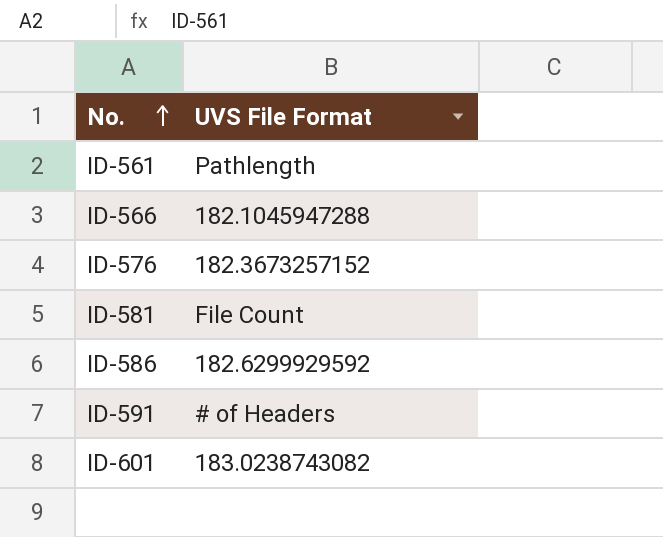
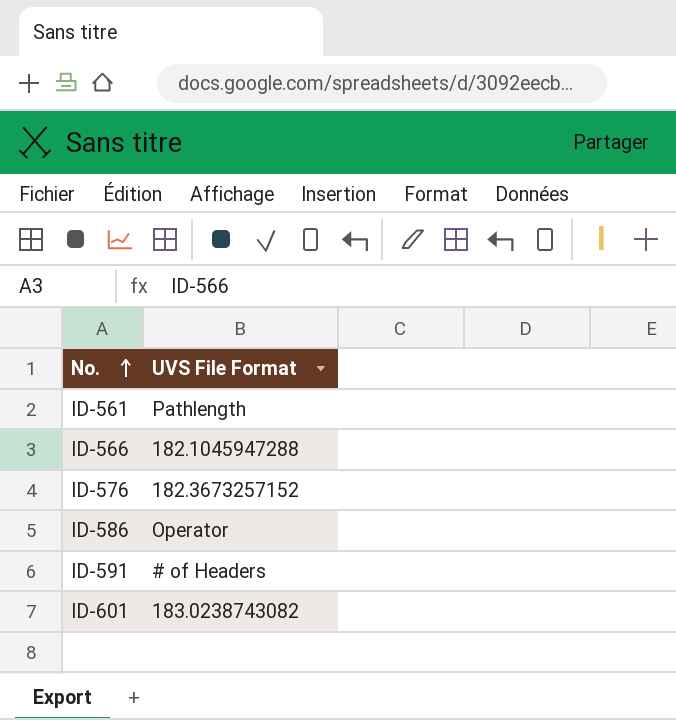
row ID-581: File Count -> none
ID-586 | UVS File Format: 182.6299929592 -> Operator

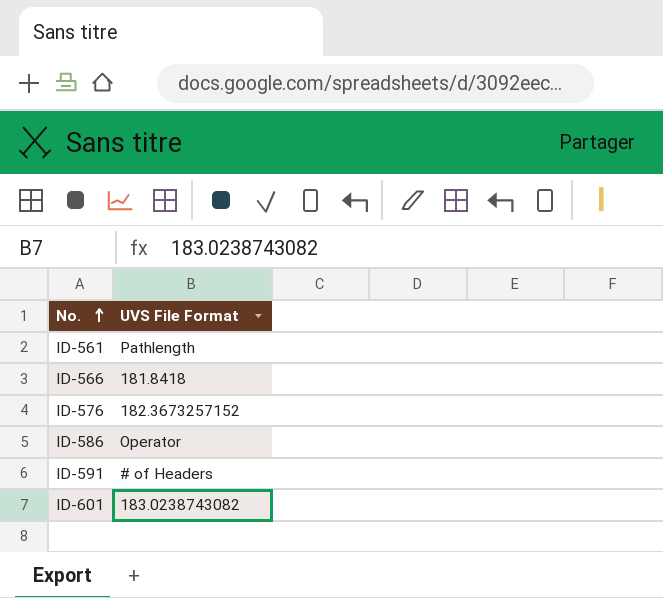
ID-566 | UVS File Format: 182.1045947288 -> 181.8418

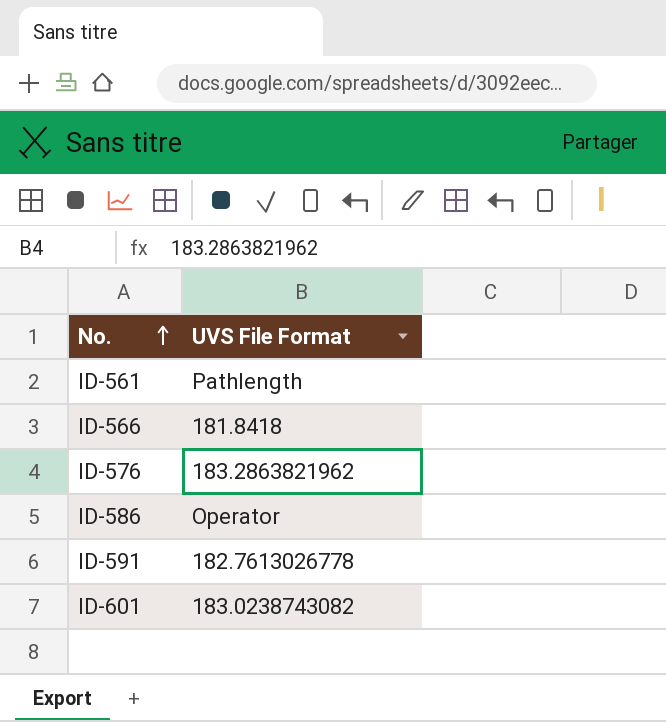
ID-576 | UVS File Format: 182.3673257152 -> 183.2863821962
ID-591 | UVS File Format: # of Headers -> 182.7613026778

